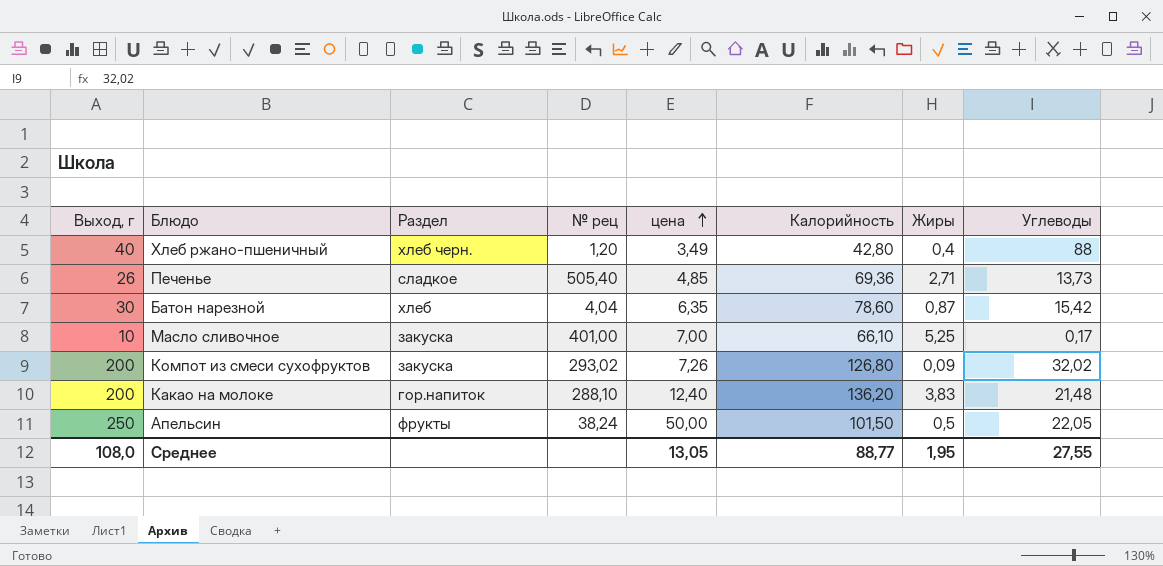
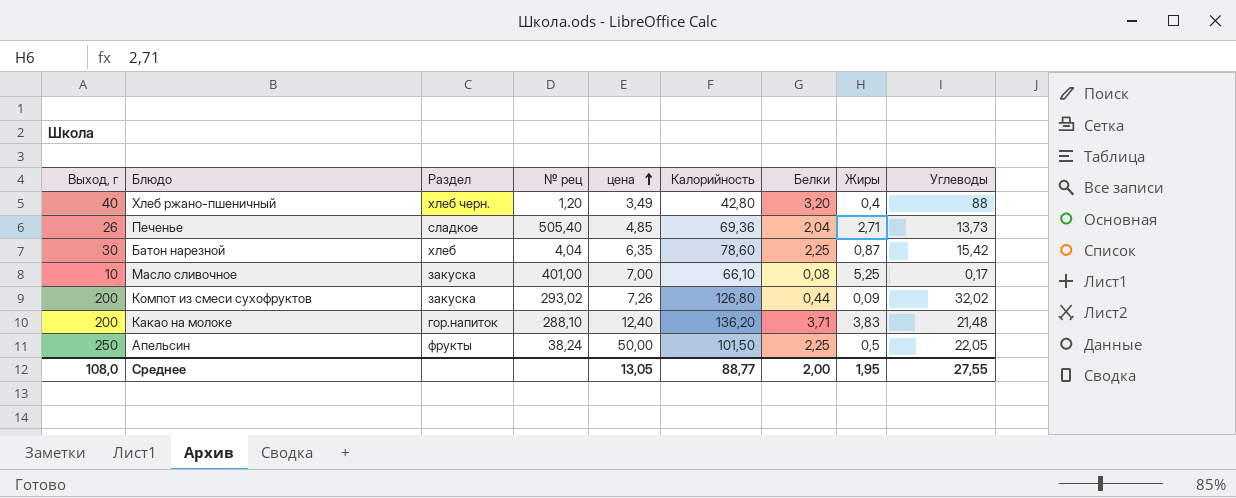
column Белки | position: none -> 7

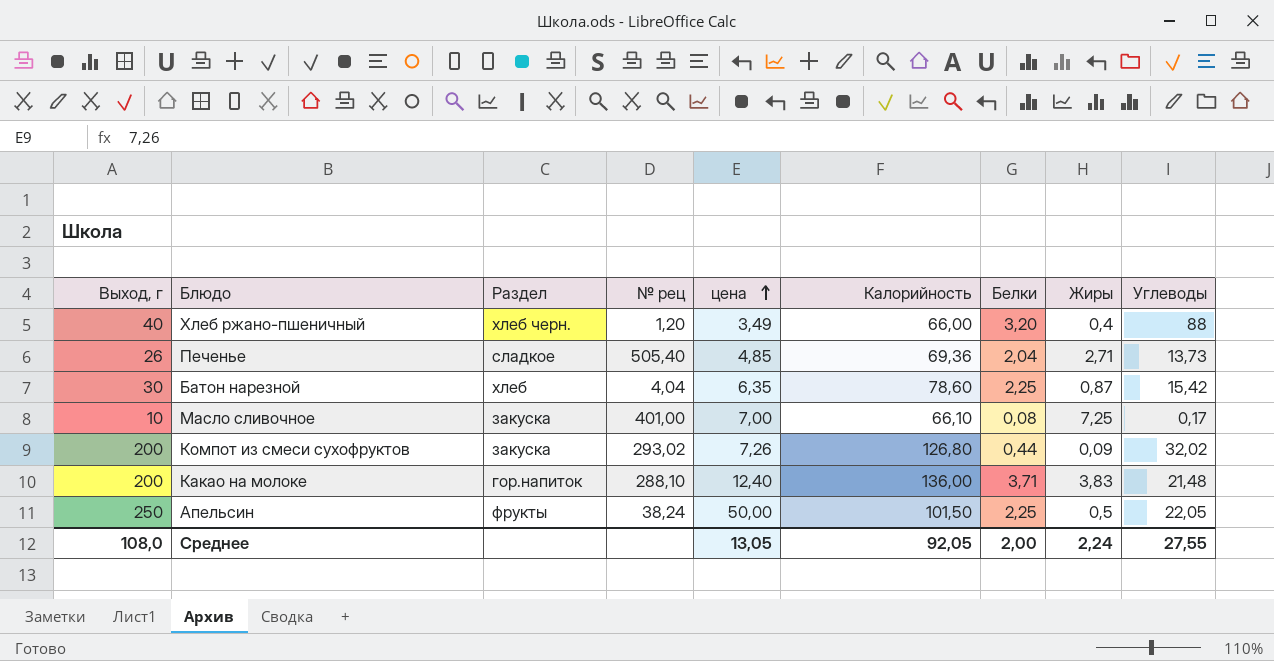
Хлеб ржано-пшеничный | Калорийность: 42,80 -> 66,00
Масло сливочное | Жиры: 5,25 -> 7,25
Какао на молоке | Калорийность: 136,20 -> 136,00
Среднее | Калорийность: 88,77 -> 92,05
Среднее | Жиры: 1,95 -> 2,24

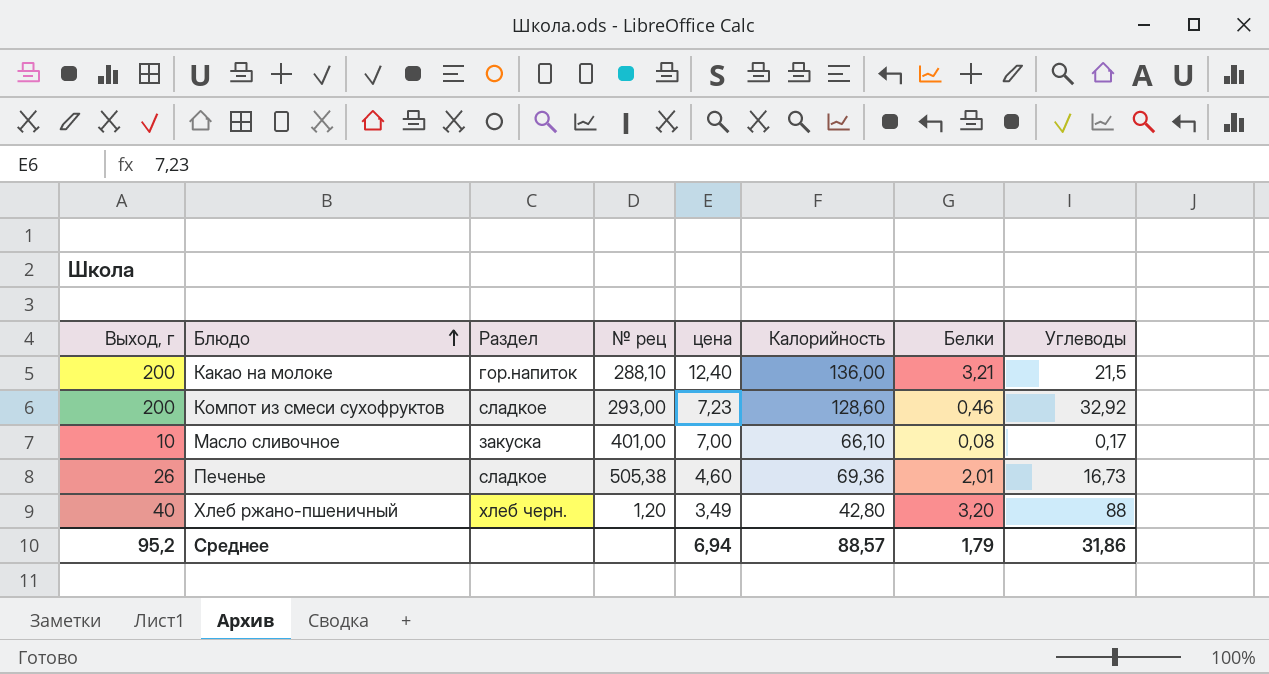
row order: цена ascending -> Блюдо ascending
column Жиры | position: 8 -> none
row Батон нарезной: 30 | хлеб | 4,04 | 6,35 | 78,60 | 2,25 | 0,87 | 15,42 -> none
row Апельсин: 250 | фрукты | 38,24 | 50,00 | 101,50 | 2,25 | 0,5 | 22,05 -> none
Какао на молоке | Белки: 3,71 -> 3,21
Какао на молоке | Углеводы: 21,48 -> 21,5
Компот из смеси сухофруктов | Раздел: закуска -> сладкое
Компот из смеси сухофруктов | № рец: 293,02 -> 293,00
Компот из смеси сухофруктов | цена: 7,26 -> 7,23
Компот из смеси сухофруктов | Калорийность: 126,80 -> 128,60
Компот из смеси сухофруктов | Белки: 0,44 -> 0,46
Компот из смеси сухофруктов | Углеводы: 32,02 -> 32,92
Печенье | № рец: 505,40 -> 505,38
Печенье | цена: 4,85 -> 4,60
Печенье | Белки: 2,04 -> 2,01
Печенье | Углеводы: 13,73 -> 16,73
Хлеб ржано-пшеничный | Калорийность: 66,00 -> 42,80
Среднее | Выход, г: 108,0 -> 95,2
Среднее | цена: 13,05 -> 6,94
Среднее | Калорийность: 92,05 -> 88,57
Среднее | Белки: 2,00 -> 1,79
Среднее | Углеводы: 27,55 -> 31,86

